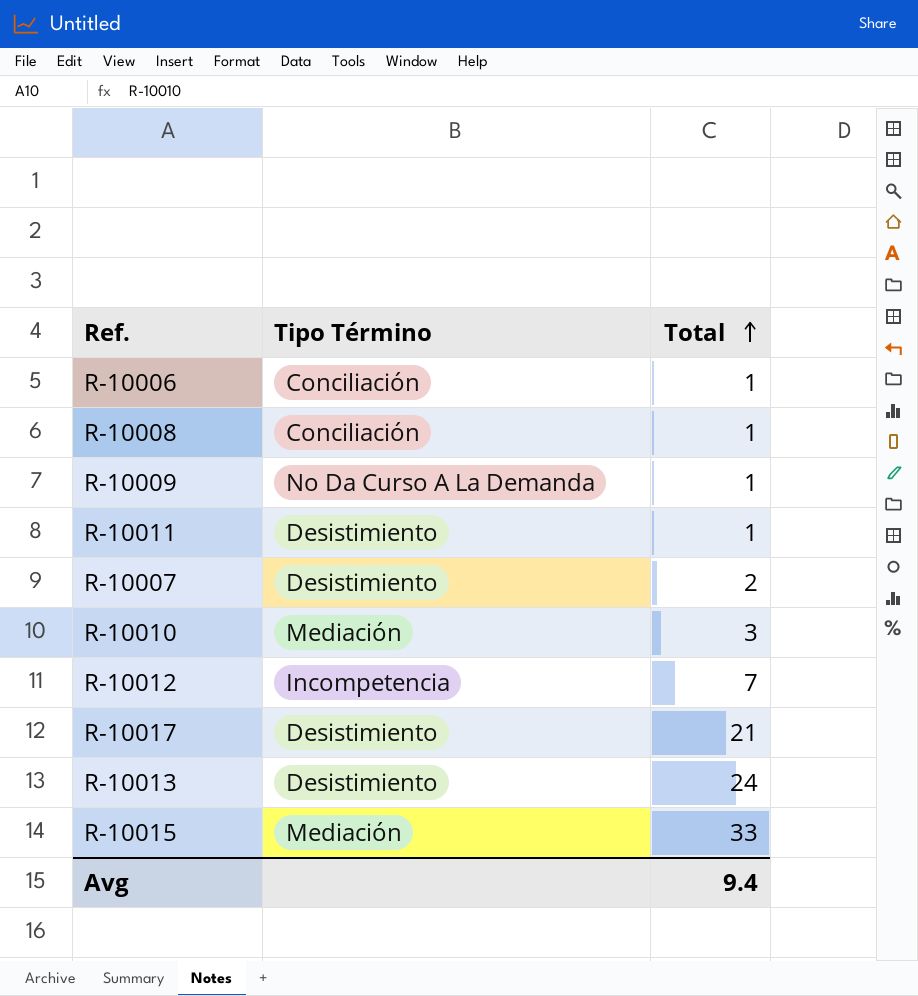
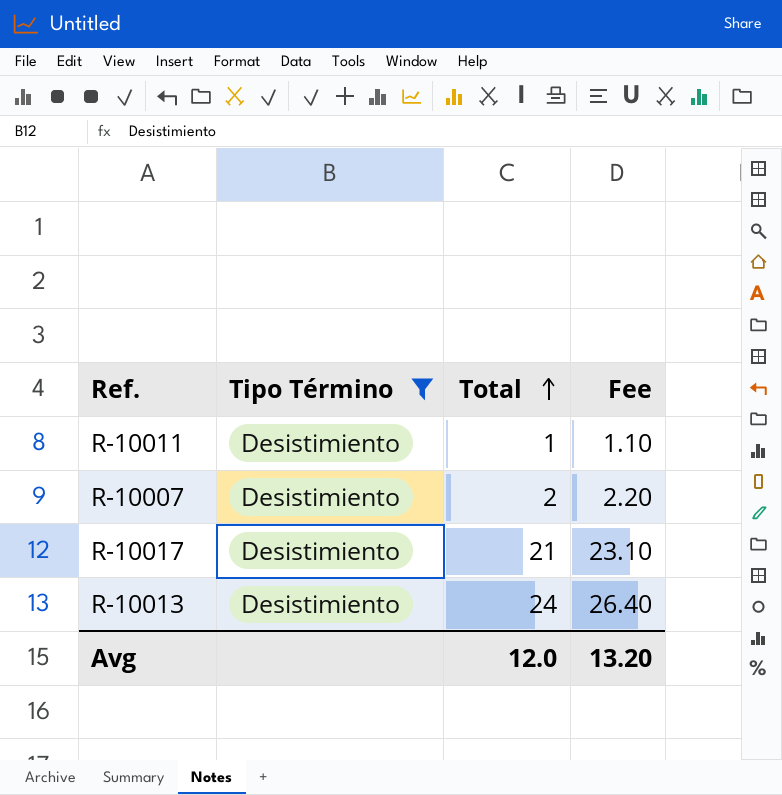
filter: none -> Tipo Término = Desistimiento
column Fee | formula: none -> [Total] * 1.1
Avg | Total: 9.4 -> 12.0

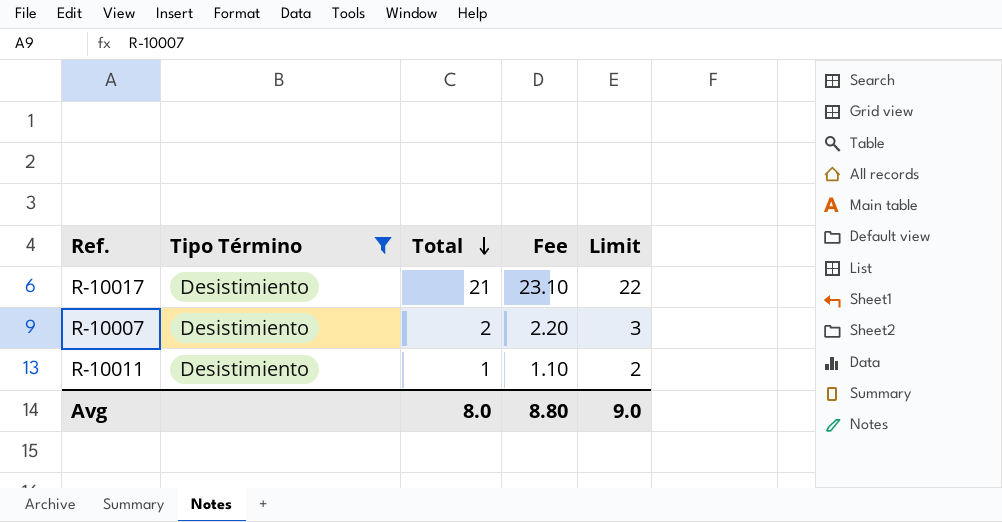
row order: Total ascending -> Total descending
column Limit | formula: none -> [Total] + 1
row R-10013: Desistimiento | 24 | 26.40 -> none
Avg | Total: 12.0 -> 8.0
Avg | Fee: 13.20 -> 8.80

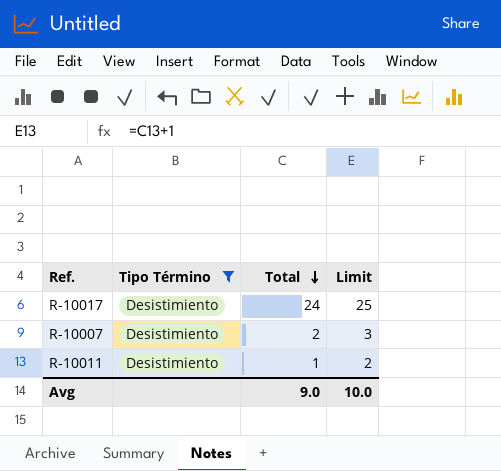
column Fee | formula: [Total] * 1.1 -> none
R-10017 | Total: 21 -> 24
R-10017 | Limit: 22 -> 25
Avg | Total: 8.0 -> 9.0
Avg | Limit: 9.0 -> 10.0

